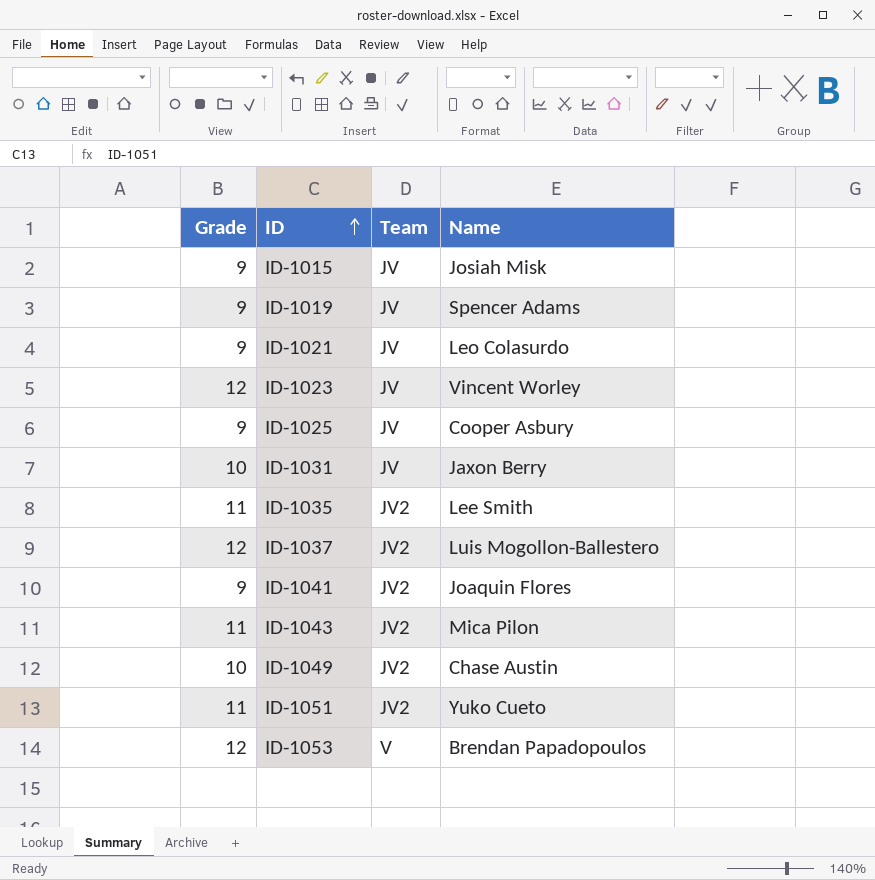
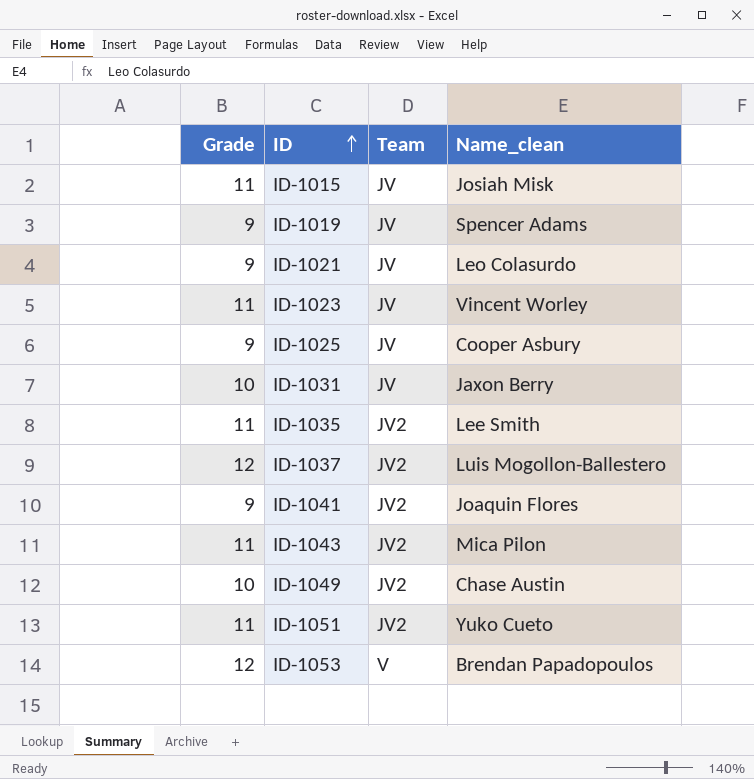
column name: Name -> Name_clean
ID-1015 | Grade: 9 -> 11
ID-1023 | Grade: 12 -> 11

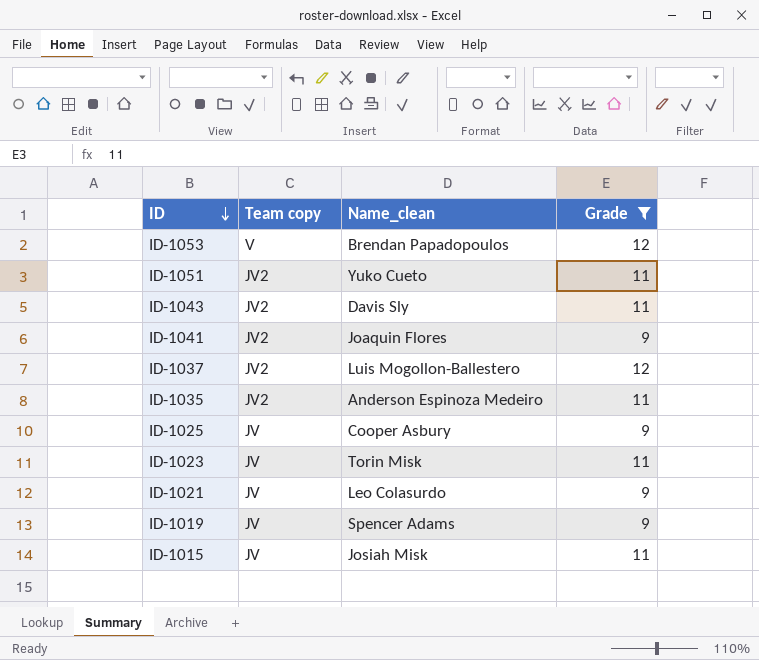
filter: none -> Grade != 10
row order: ID ascending -> ID descending
column name: Team -> Team copy
column Grade | position: 1 -> 4
ID-1043 | Name_clean: Mica Pilon -> Davis Sly
ID-1035 | Name_clean: Lee Smith -> Anderson Espinoza Medeiro
ID-1023 | Name_clean: Vincent Worley -> Torin Misk

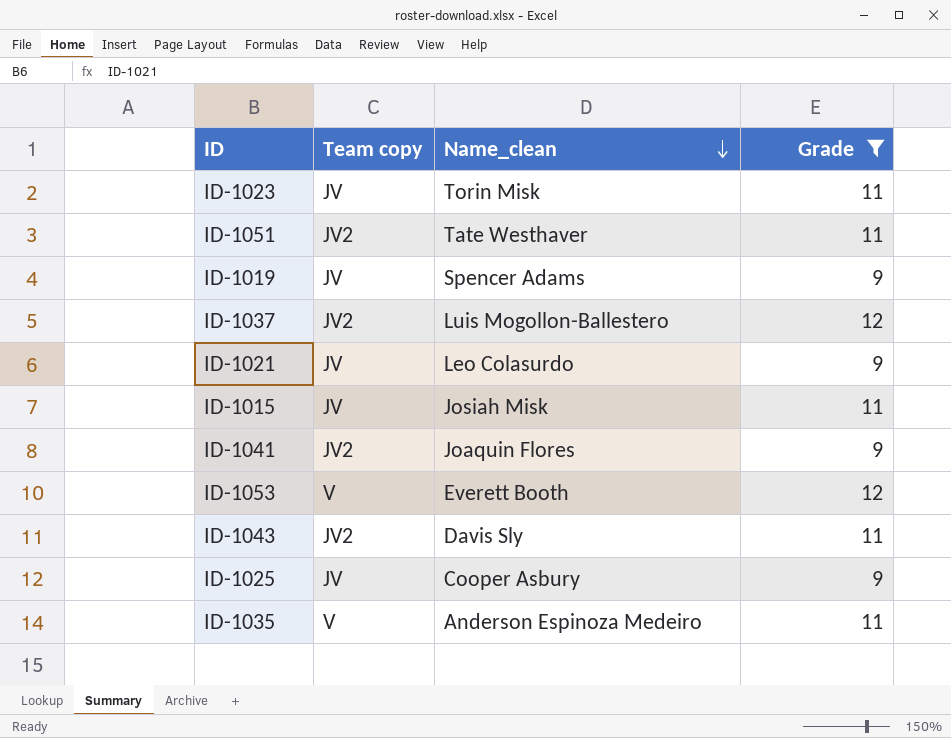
row order: ID descending -> Name_clean descending
ID-1051 | Name_clean: Yuko Cueto -> Tate Westhaver
ID-1053 | Name_clean: Brendan Papadopoulos -> Everett Booth
ID-1035 | Team copy: JV2 -> V

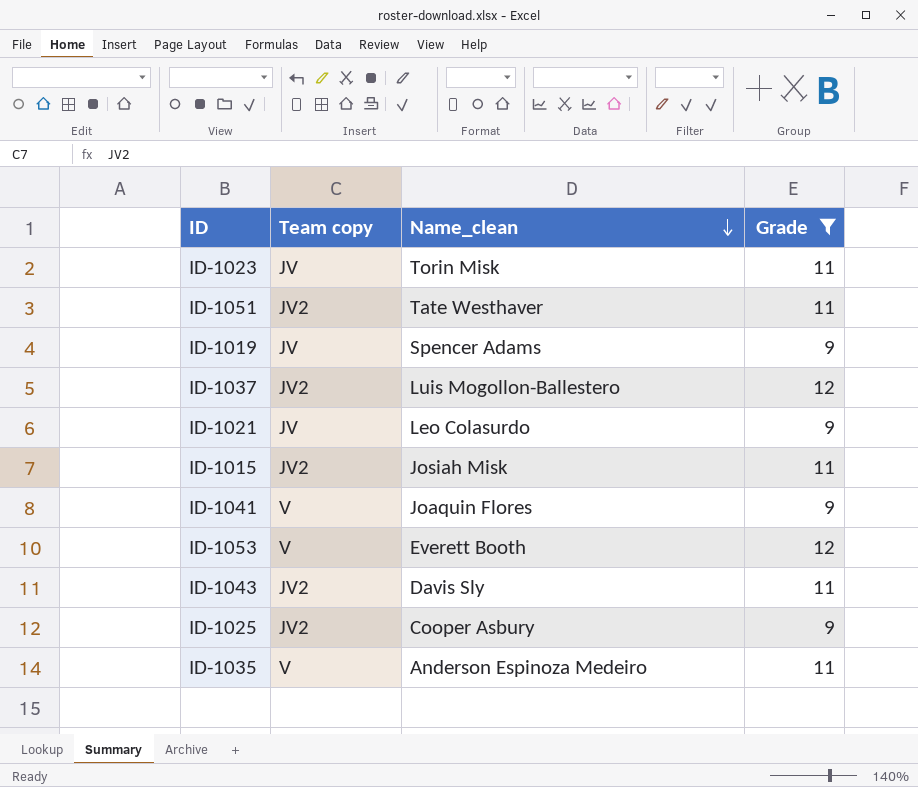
ID-1015 | Team copy: JV -> JV2
ID-1041 | Team copy: JV2 -> V
ID-1025 | Team copy: JV -> JV2

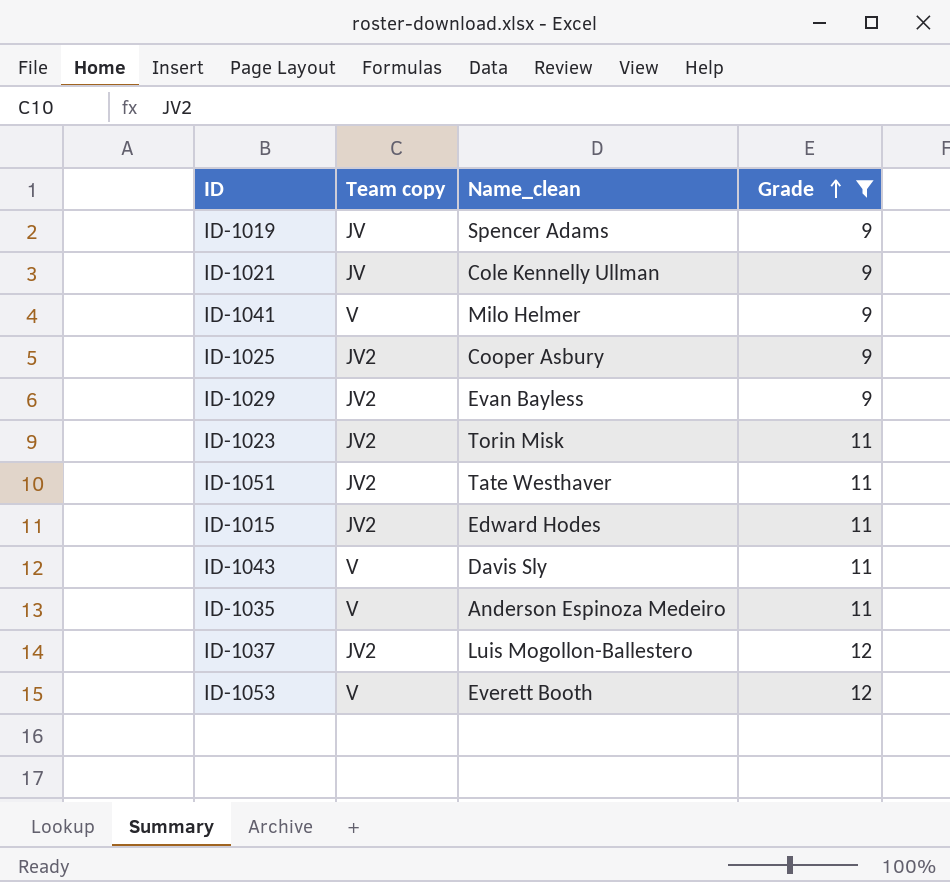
row order: Name_clean descending -> Grade ascending
ID-1021 | Name_clean: Leo Colasurdo -> Cole Kennelly Ullman
ID-1041 | Name_clean: Joaquin Flores -> Milo Helmer
row ID-1029: none -> JV2 | Evan Bayless | 9
ID-1023 | Team copy: JV -> JV2
ID-1015 | Name_clean: Josiah Misk -> Edward Hodes
ID-1043 | Team copy: JV2 -> V

